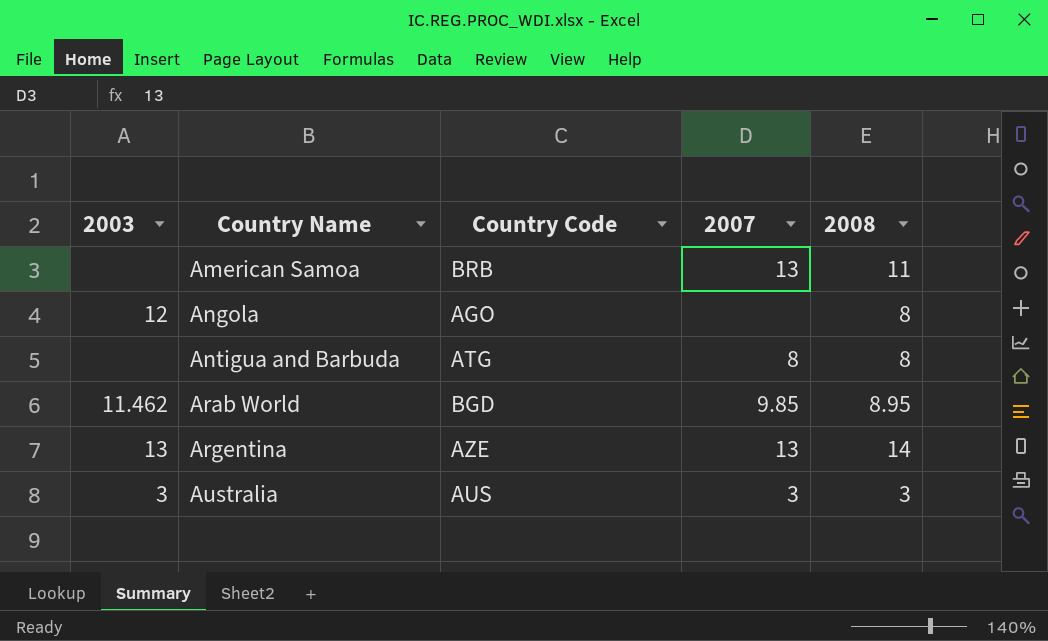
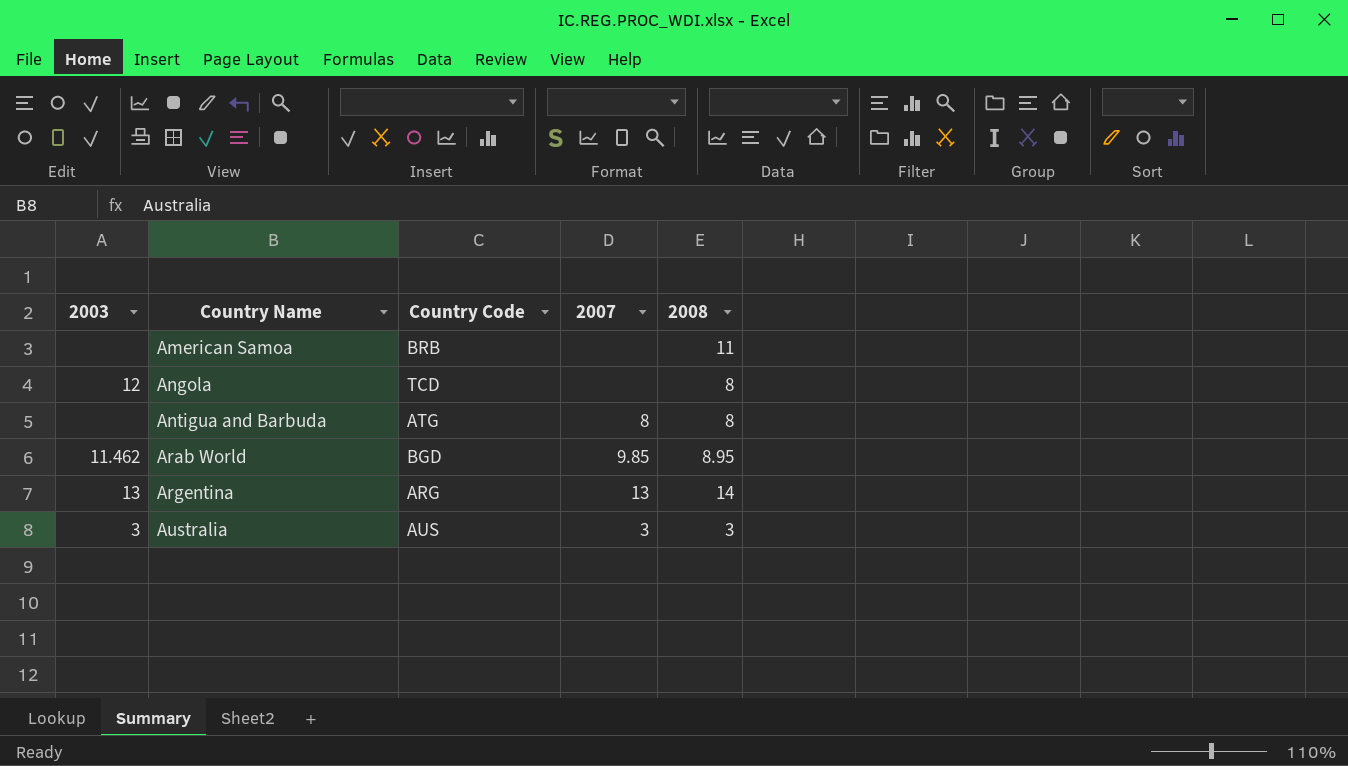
American Samoa | 2007: 13 -> none
Angola | Country Code: AGO -> TCD
Argentina | Country Code: AZE -> ARG

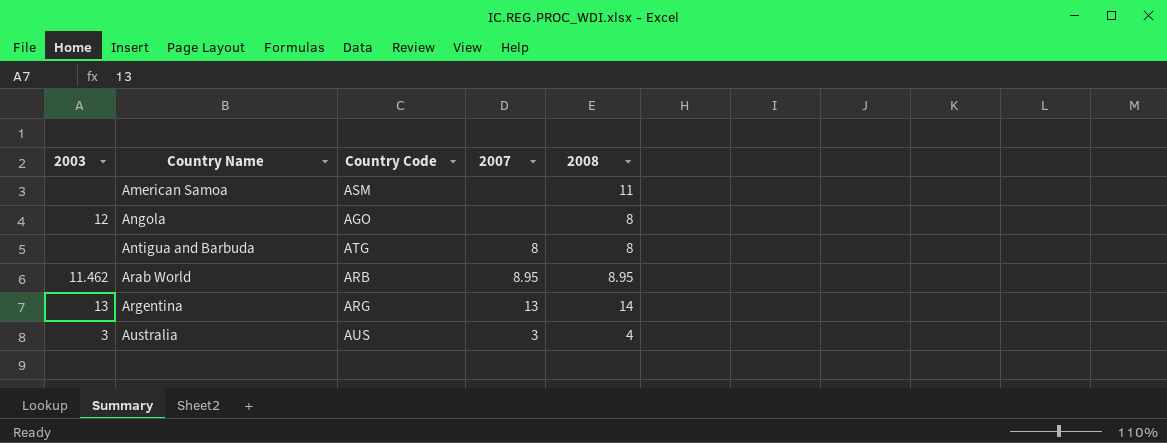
American Samoa | Country Code: BRB -> ASM
Angola | Country Code: TCD -> AGO
Arab World | Country Code: BGD -> ARB
Arab World | 2007: 9.85 -> 8.95
Australia | 2008: 3 -> 4

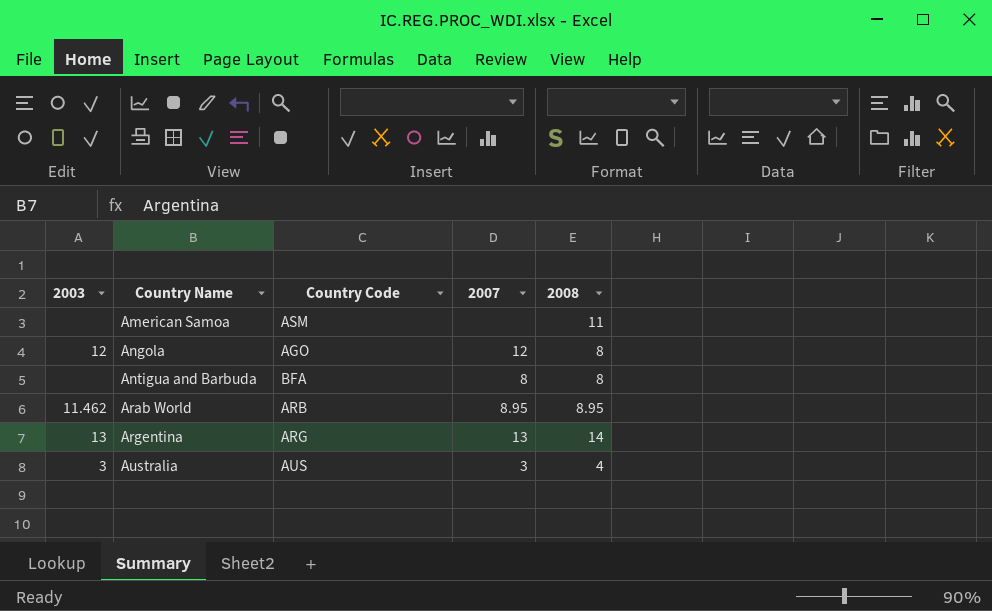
Angola | 2007: none -> 12
Antigua and Barbuda | Country Code: ATG -> BFA

